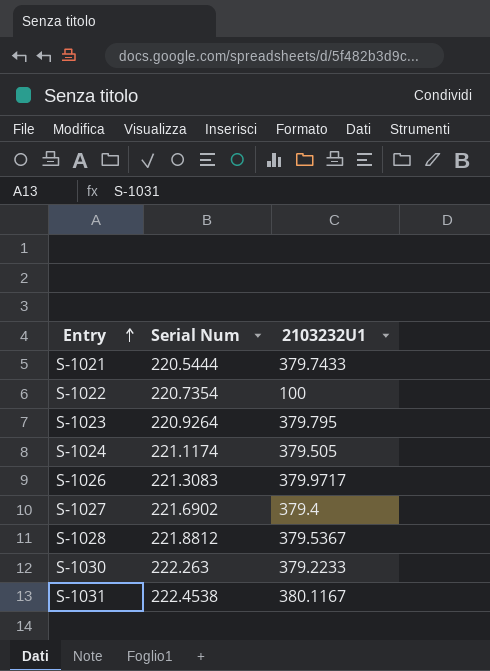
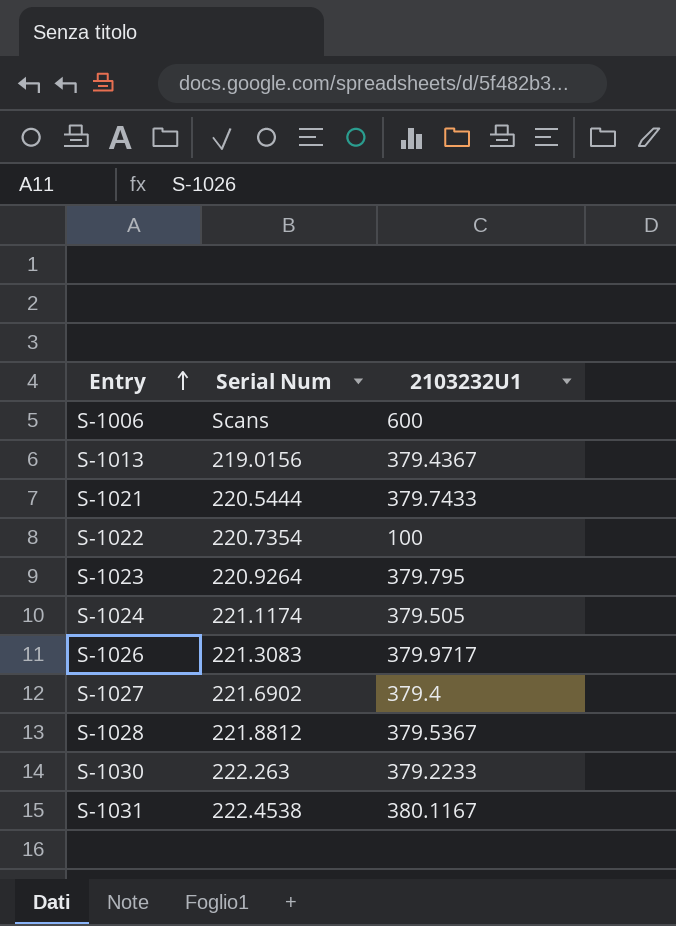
row S-1006: none -> Scans | 600
row S-1013: none -> 219.0156 | 379.4367

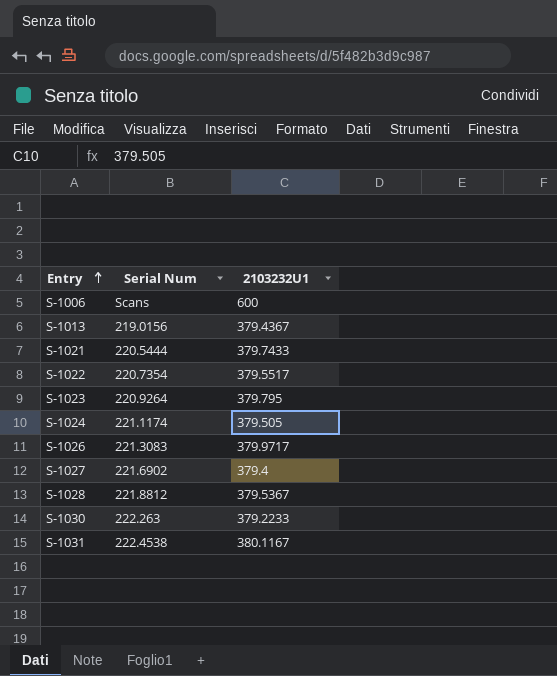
S-1022 | 2103232U1: 100 -> 379.5517

